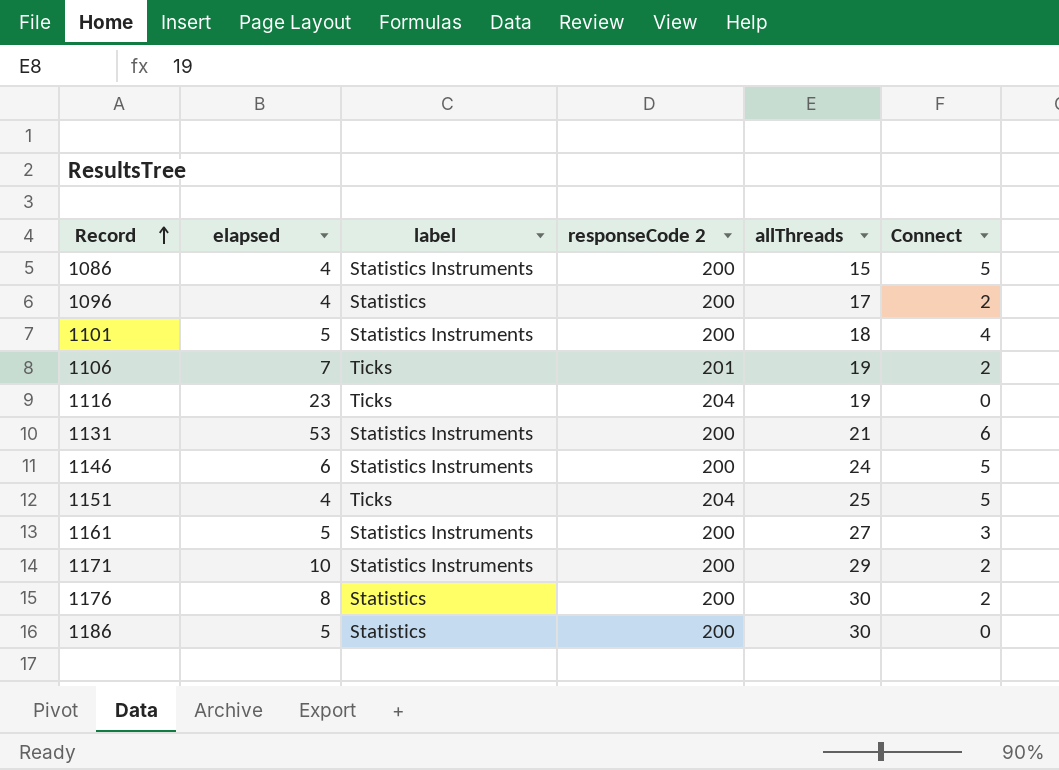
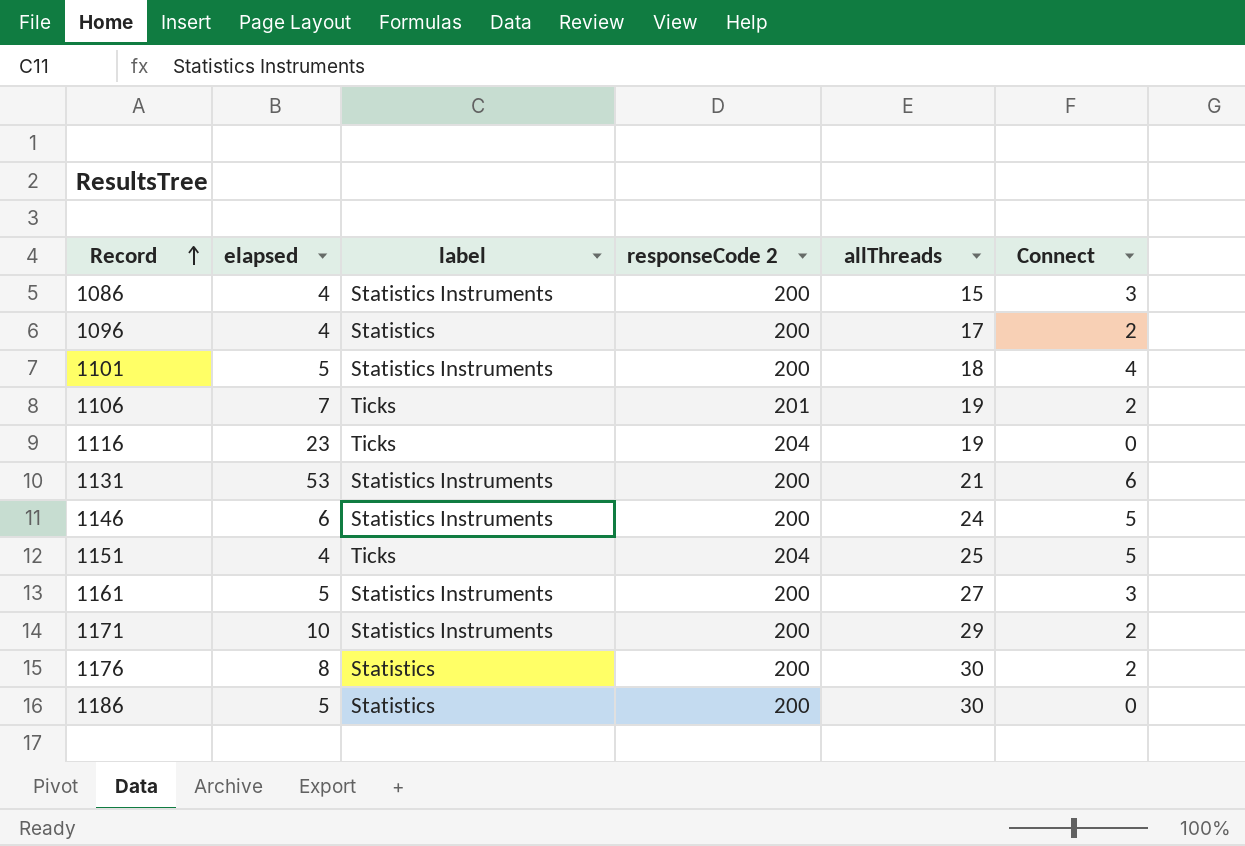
1086 | Connect: 5 -> 3

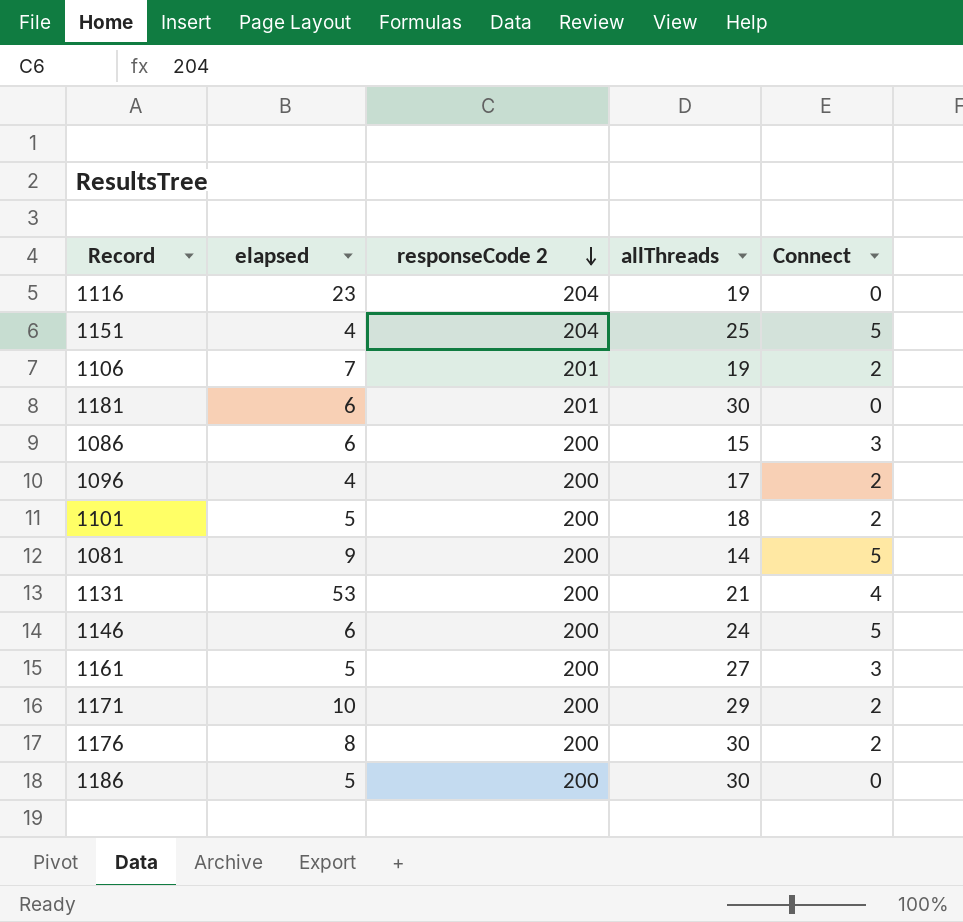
row order: Record ascending -> responseCode 2 descending
column label | position: 3 -> none
row 1181: none -> 6 | 201 | 30 | 0
1086 | elapsed: 4 -> 6
1101 | Connect: 4 -> 2
row 1081: none -> 9 | 200 | 14 | 5
1131 | Connect: 6 -> 4

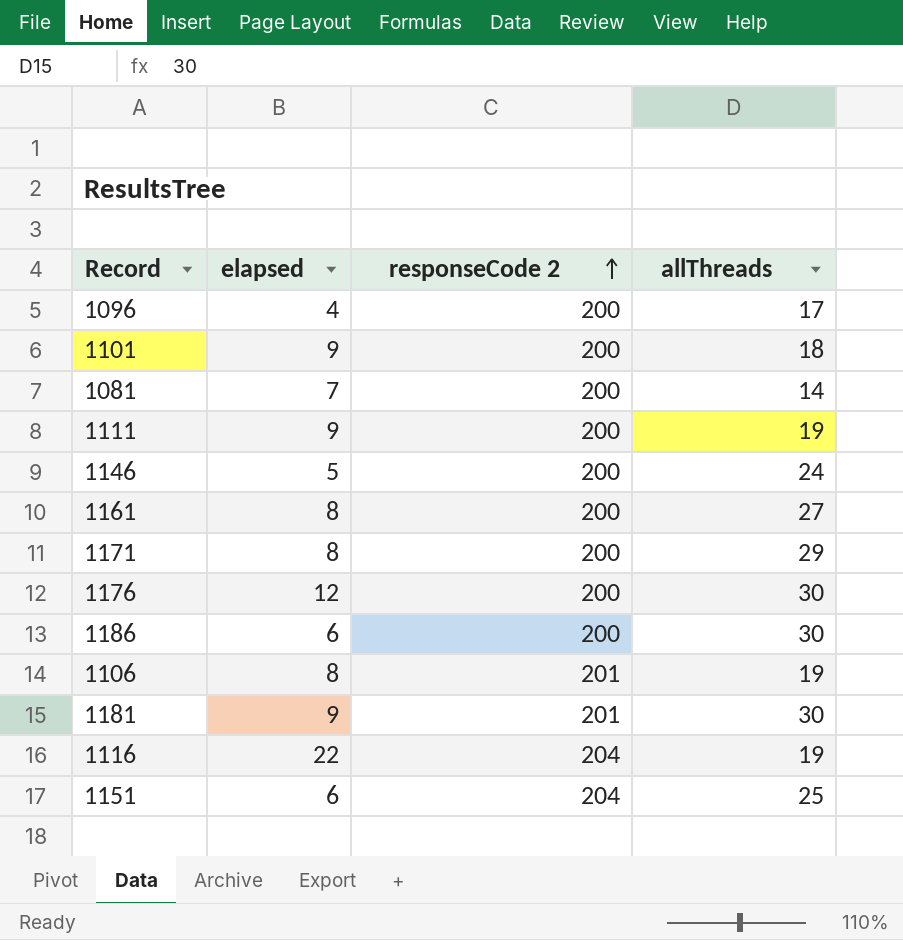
row order: responseCode 2 descending -> responseCode 2 ascending
column Connect | position: 5 -> none
row 1086: 6 | 200 | 15 | 3 -> none
row 1131: 53 | 200 | 21 | 4 -> none
1101 | elapsed: 5 -> 9
1081 | elapsed: 9 -> 7
row 1111: none -> 9 | 200 | 19
1146 | elapsed: 6 -> 5
1161 | elapsed: 5 -> 8
1171 | elapsed: 10 -> 8
1176 | elapsed: 8 -> 12
1186 | elapsed: 5 -> 6
1106 | elapsed: 7 -> 8
1181 | elapsed: 6 -> 9
1116 | elapsed: 23 -> 22
1151 | elapsed: 4 -> 6

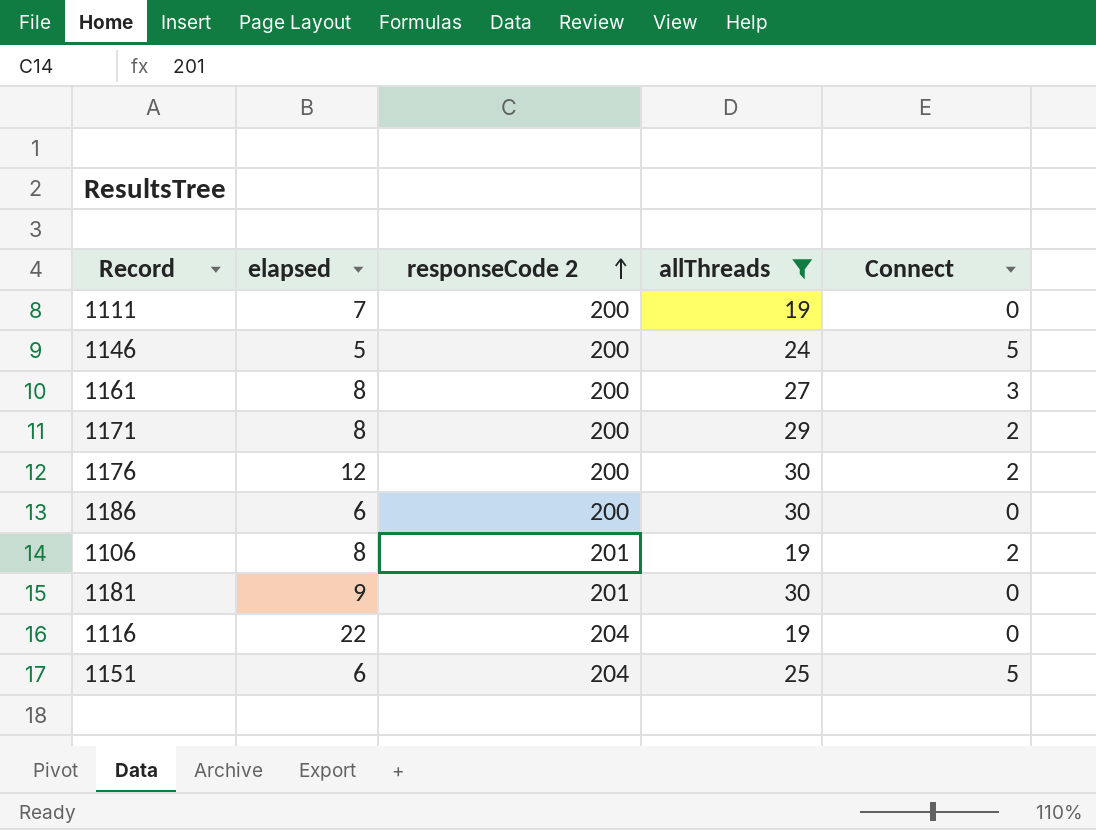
filter: none -> allThreads >= 19
column Connect | position: none -> 5
1111 | elapsed: 9 -> 7

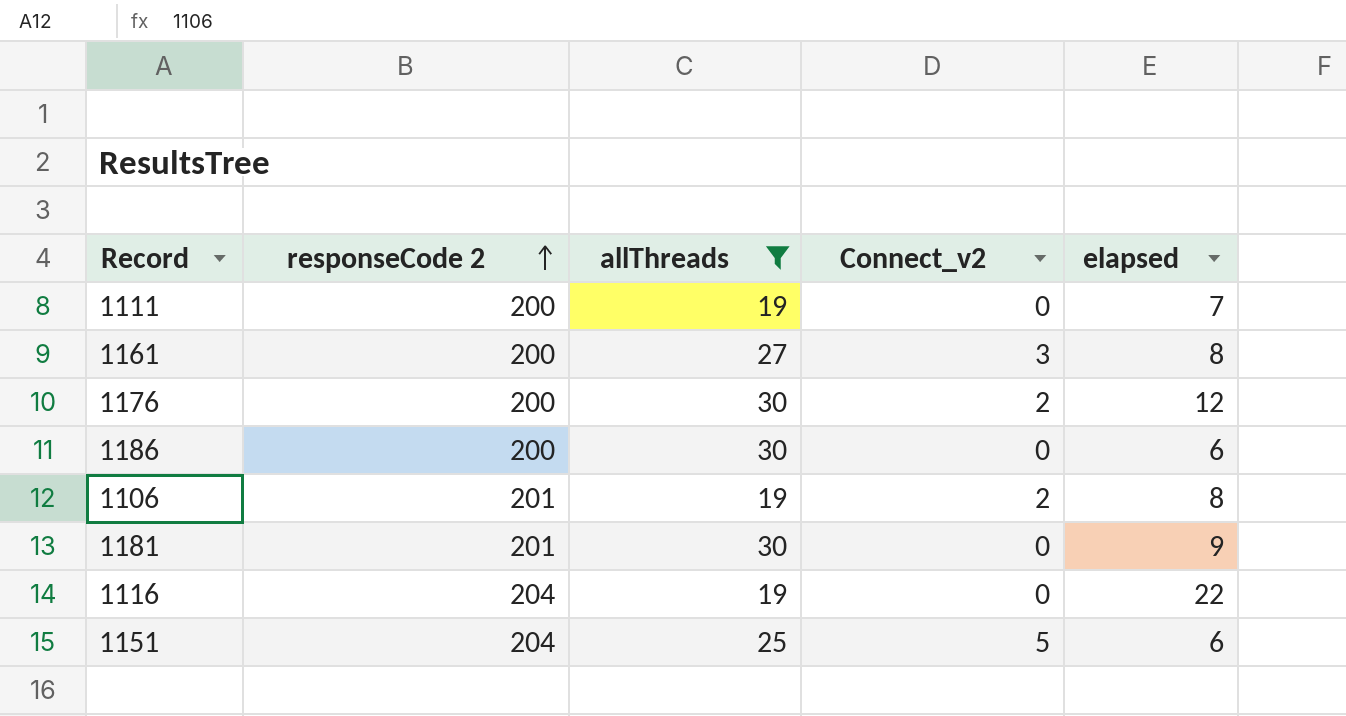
column name: Connect -> Connect_v2
column elapsed | position: 2 -> 5
row 1146: 5 | 200 | 24 | 5 -> none
row 1171: 8 | 200 | 29 | 2 -> none

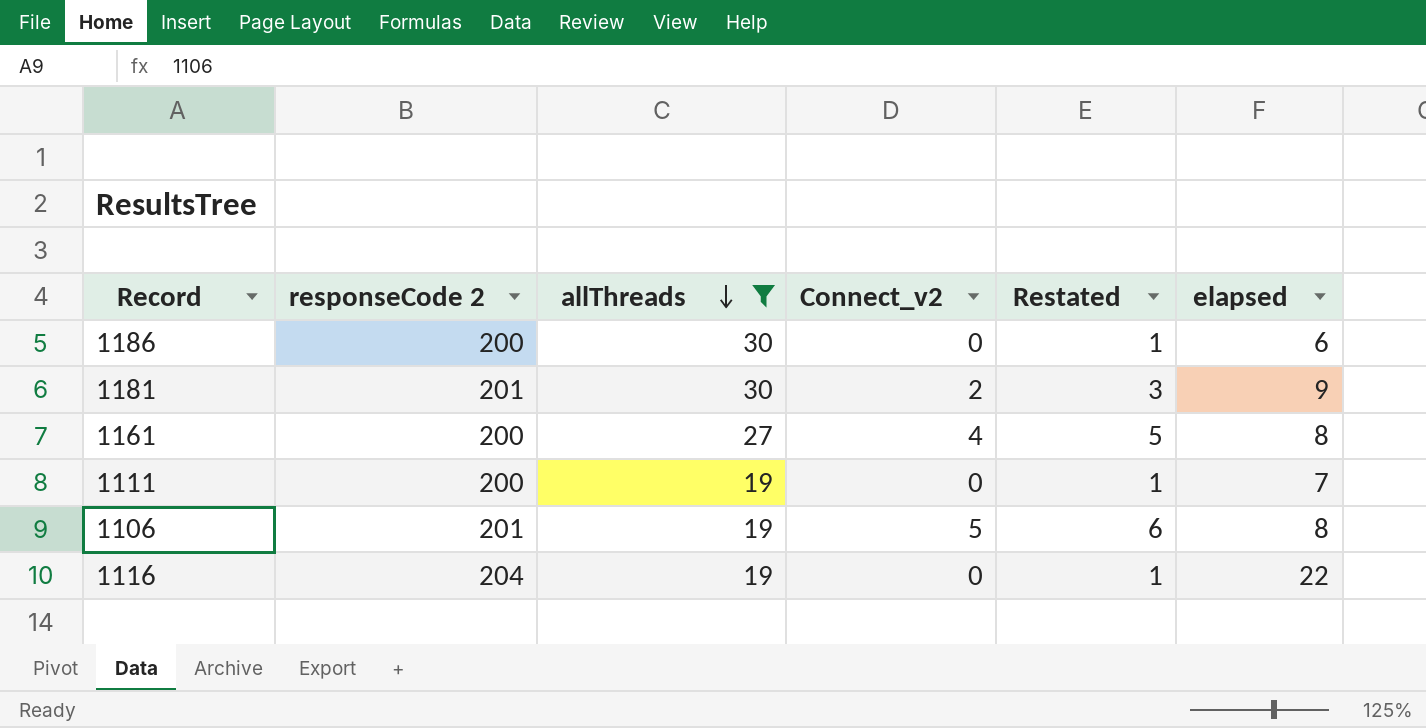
row order: responseCode 2 ascending -> allThreads descending
column Restated | formula: none -> [Connect_v2] + 1
row 1176: 200 | 30 | 2 | 12 -> none
row 1151: 204 | 25 | 5 | 6 -> none
1181 | Connect_v2: 0 -> 2
1161 | Connect_v2: 3 -> 4
1106 | Connect_v2: 2 -> 5

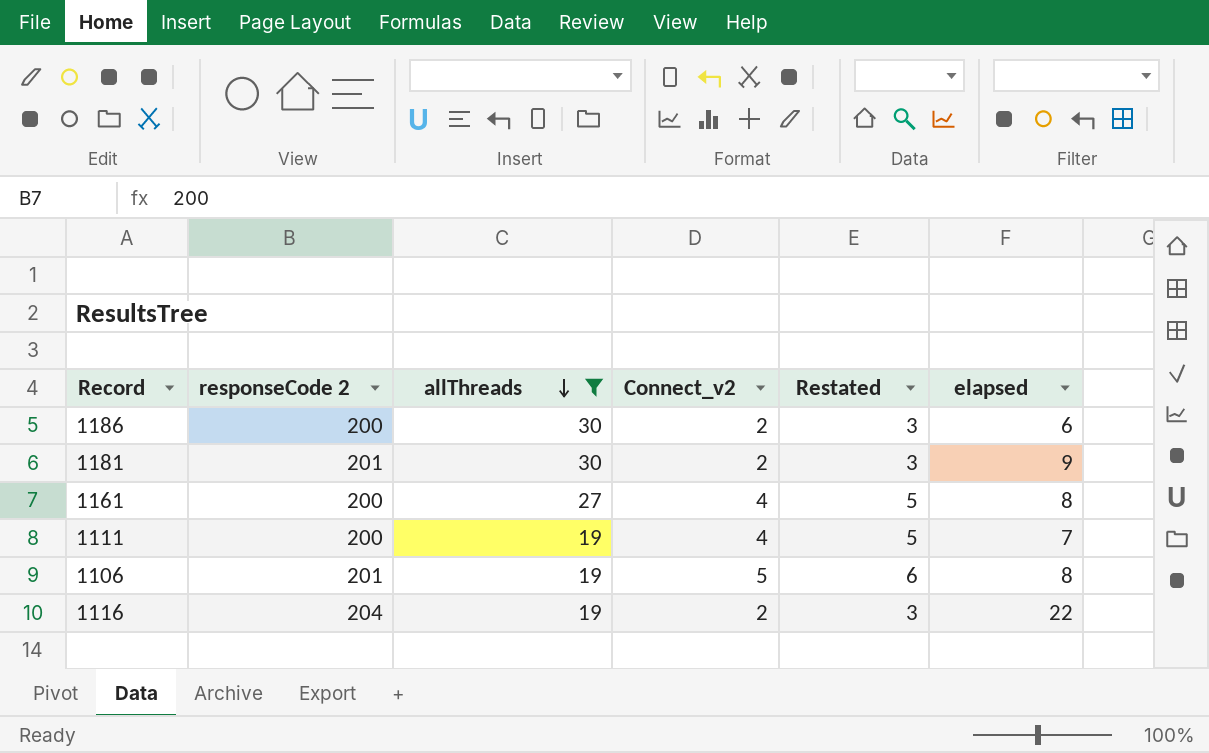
1186 | Connect_v2: 0 -> 2
1186 | Restated: 1 -> 3
1111 | Connect_v2: 0 -> 4
1111 | Restated: 1 -> 5
1116 | Connect_v2: 0 -> 2
1116 | Restated: 1 -> 3

